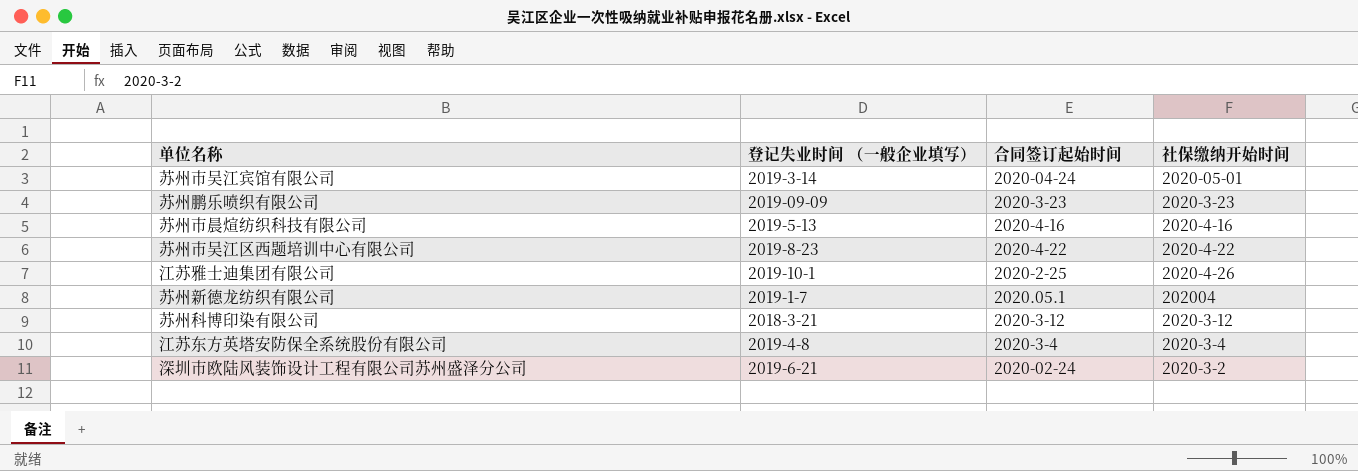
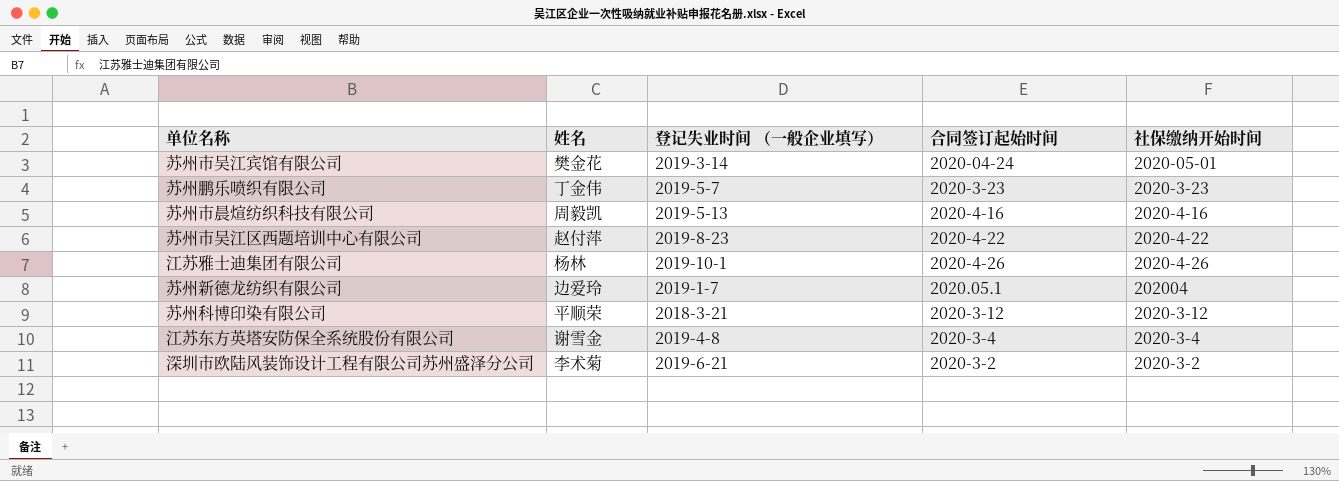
column 姓名 | position: none -> 2
苏州鹏乐喷织有限公司 | 登记失业时间 （一般企业填写）: 2019-09-09 -> 2019-5-7
江苏雅士迪集团有限公司 | 合同签订起始时间: 2020-2-25 -> 2020-4-26
深圳市欧陆风装饰设计工程有限公司苏州盛泽分公司 | 合同签订起始时间: 2020-02-24 -> 2020-3-2

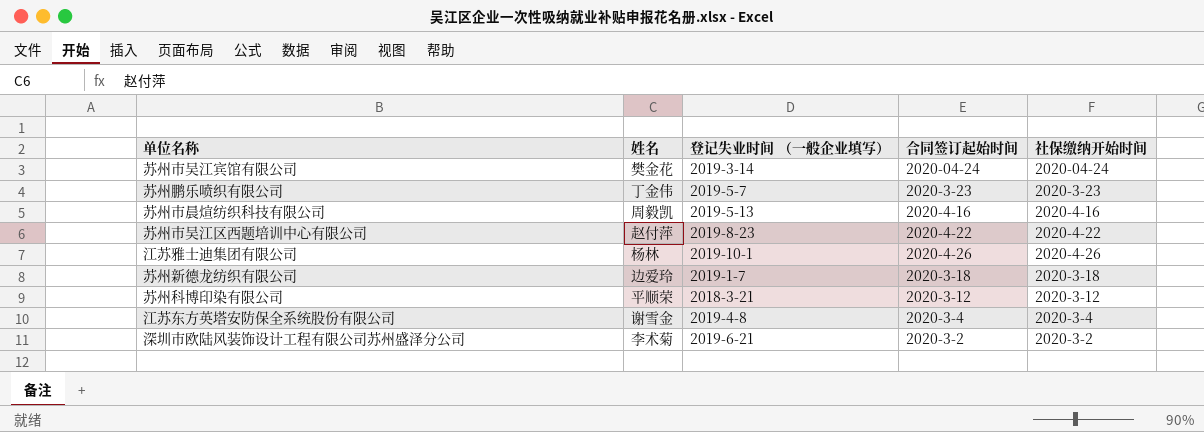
苏州市吴江宾馆有限公司 | 社保缴纳开始时间: 2020-05-01 -> 2020-04-24
苏州新德龙纺织有限公司 | 合同签订起始时间: 2020.05.1 -> 2020-3-18
苏州新德龙纺织有限公司 | 社保缴纳开始时间: 202004 -> 2020-3-18

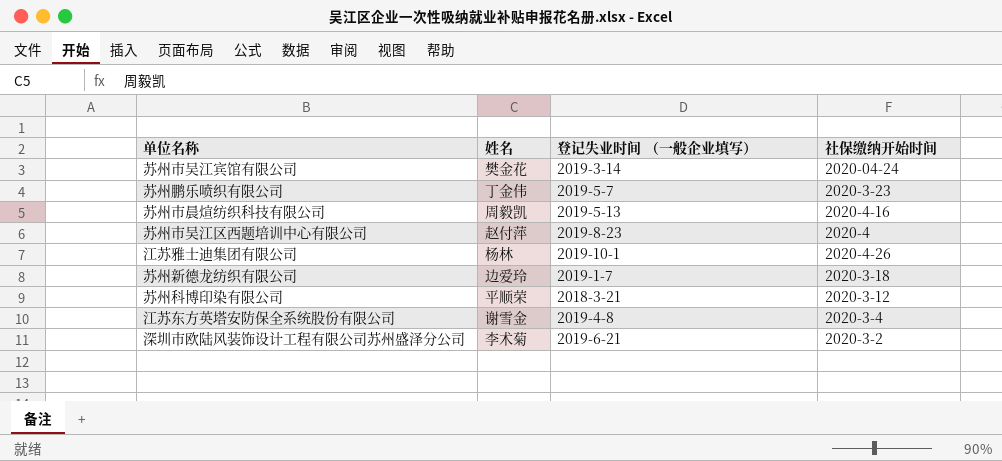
column 合同签订起始时间 | position: 4 -> none
苏州市吴江区西题培训中心有限公司 | 社保缴纳开始时间: 2020-4-22 -> 2020-4

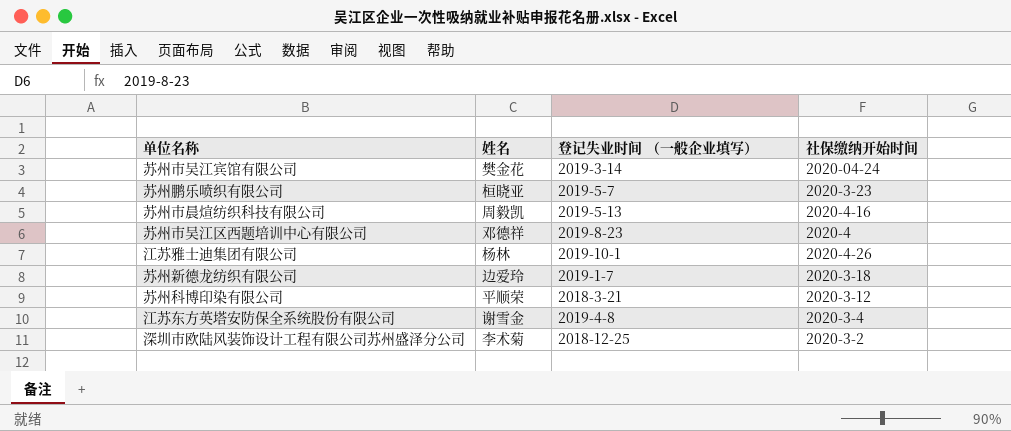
苏州鹏乐喷织有限公司 | 姓名: 丁金伟 -> 桓晓亚
苏州市吴江区西题培训中心有限公司 | 姓名: 赵付萍 -> 邓德祥
深圳市欧陆风装饰设计工程有限公司苏州盛泽分公司 | 登记失业时间 （一般企业填写）: 2019-6-21 -> 2018-12-25

